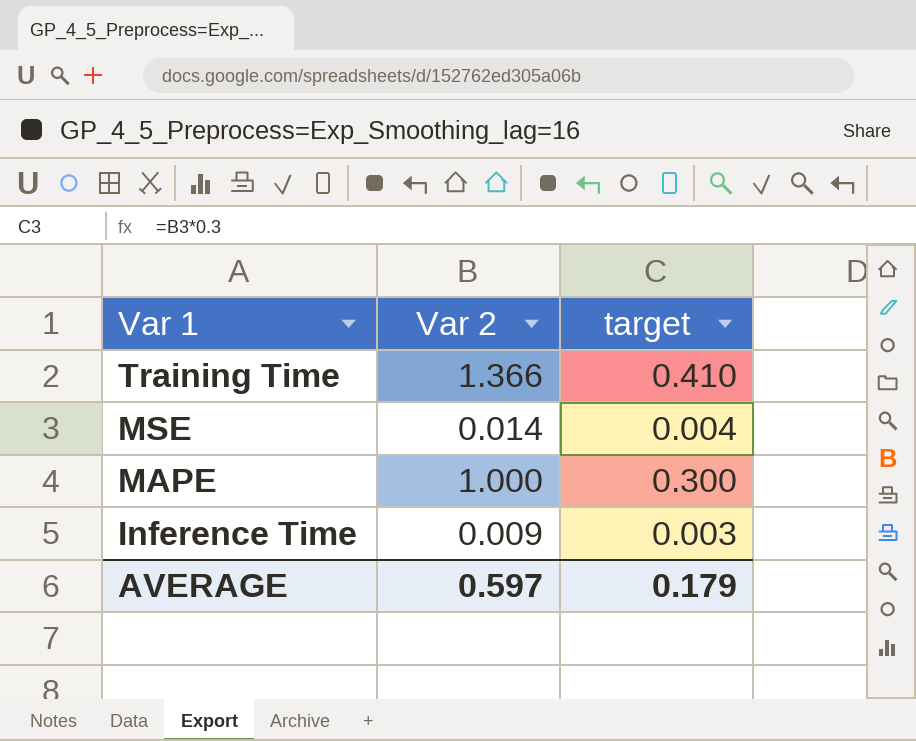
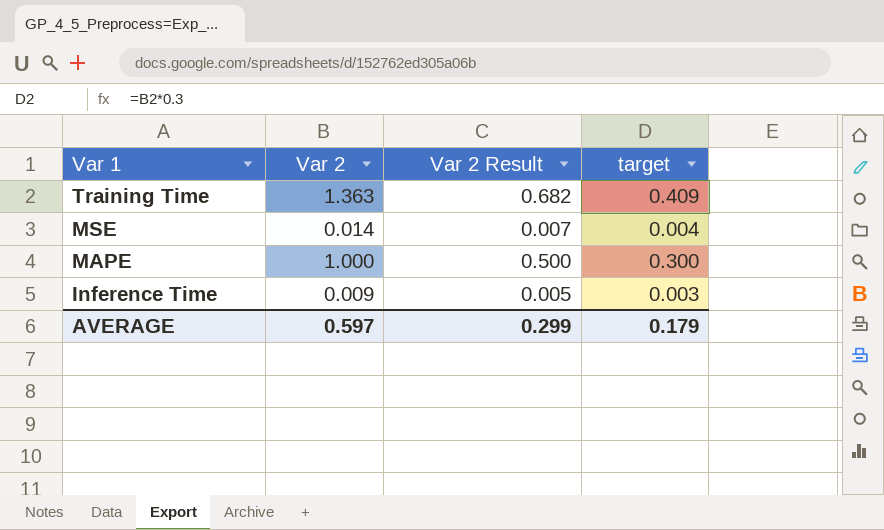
column Var 2 Result | formula: none -> [Var 2] * 0.5
Training Time | Var 2: 1.366 -> 1.363
Training Time | target: 0.410 -> 0.409

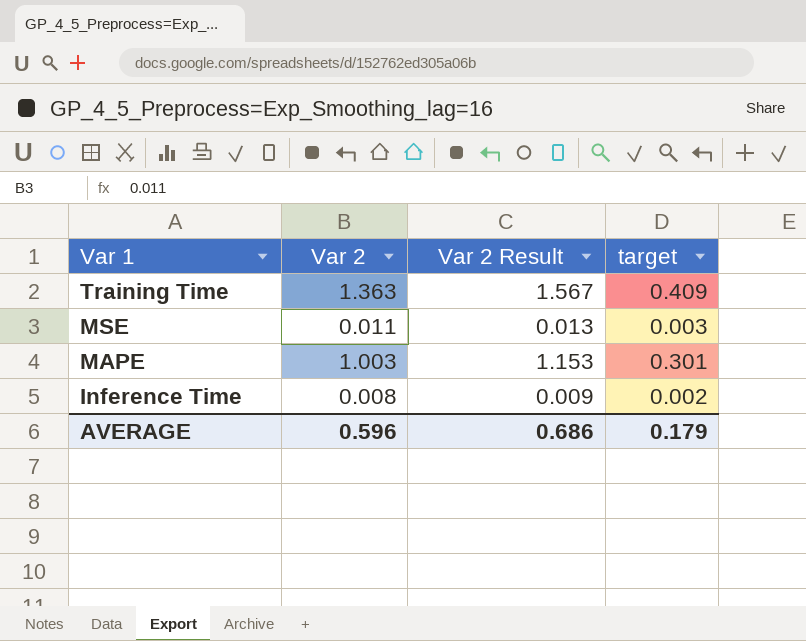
column Var 2 Result | formula: [Var 2] * 0.5 -> [Var 2] * 1.15
MSE | Var 2: 0.014 -> 0.011
MSE | target: 0.004 -> 0.003
MAPE | Var 2: 1.000 -> 1.003
MAPE | target: 0.300 -> 0.301
Inference Time | Var 2: 0.009 -> 0.008
Inference Time | target: 0.003 -> 0.002
AVERAGE | Var 2: 0.597 -> 0.596
AVERAGE | Var 2 Result: 0.299 -> 0.686

